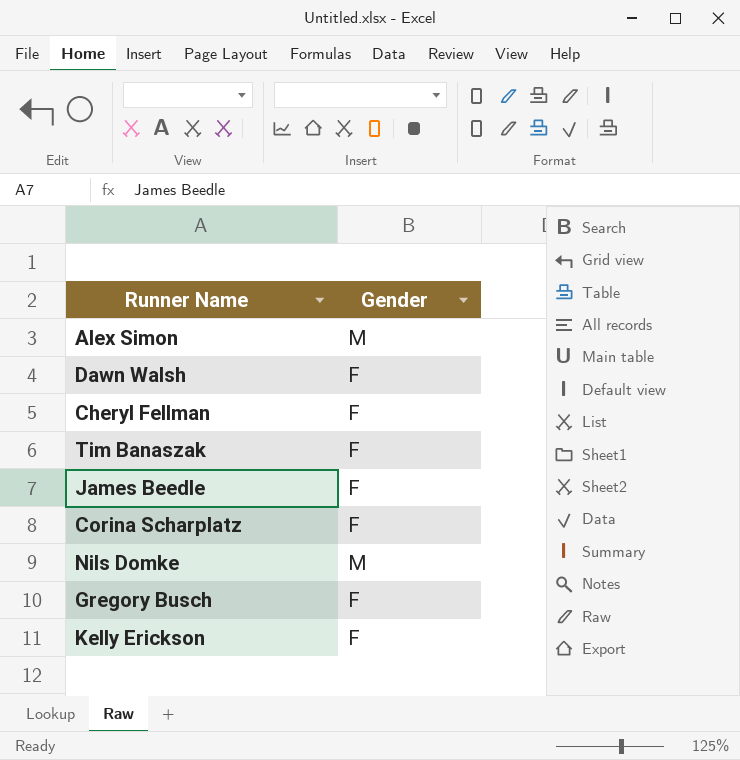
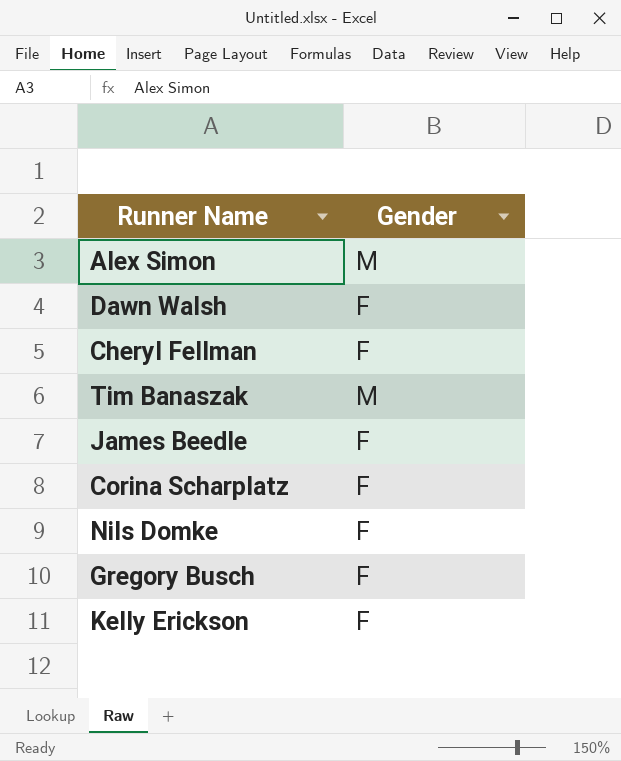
Tim Banaszak | Gender: F -> M
Nils Domke | Gender: M -> F

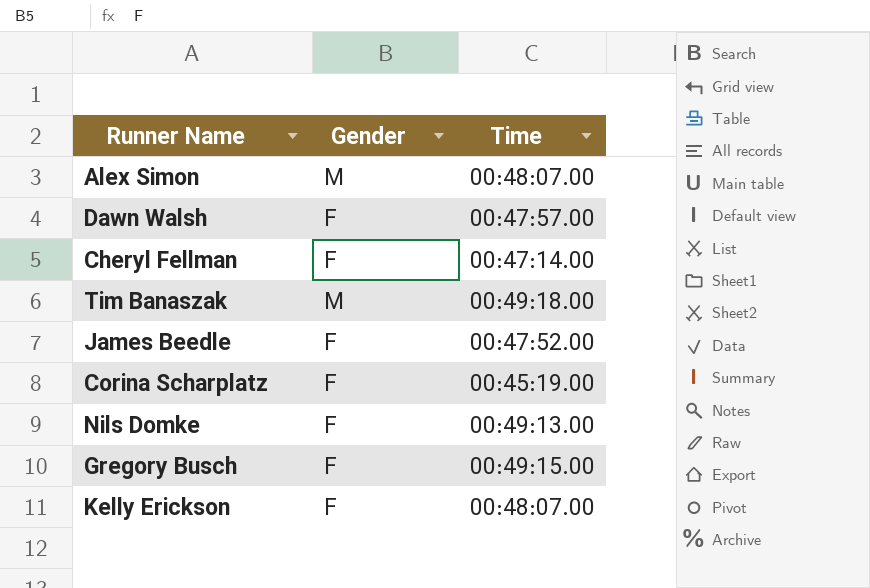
column Time | position: none -> 3

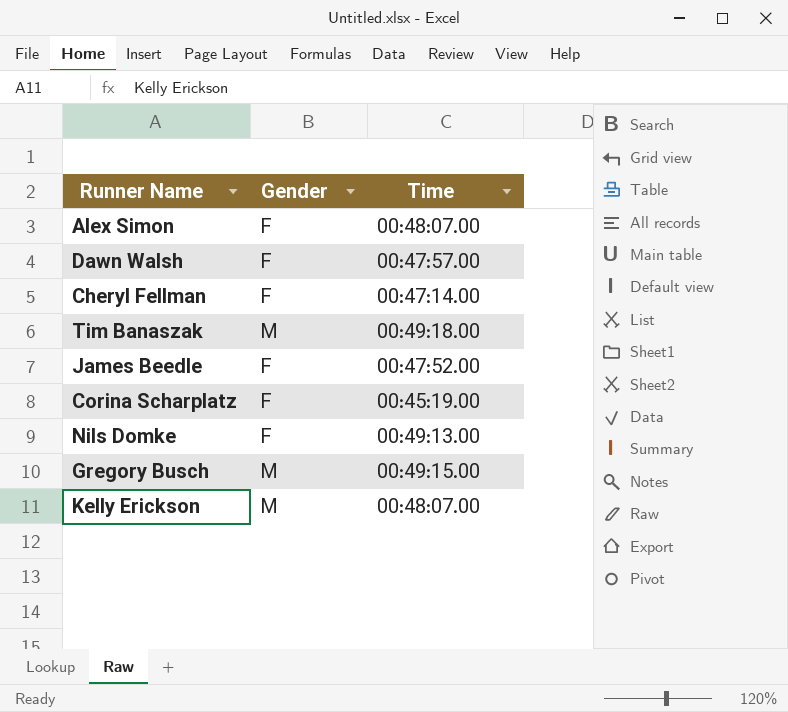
Alex Simon | Gender: M -> F
Gregory Busch | Gender: F -> M
Kelly Erickson | Gender: F -> M

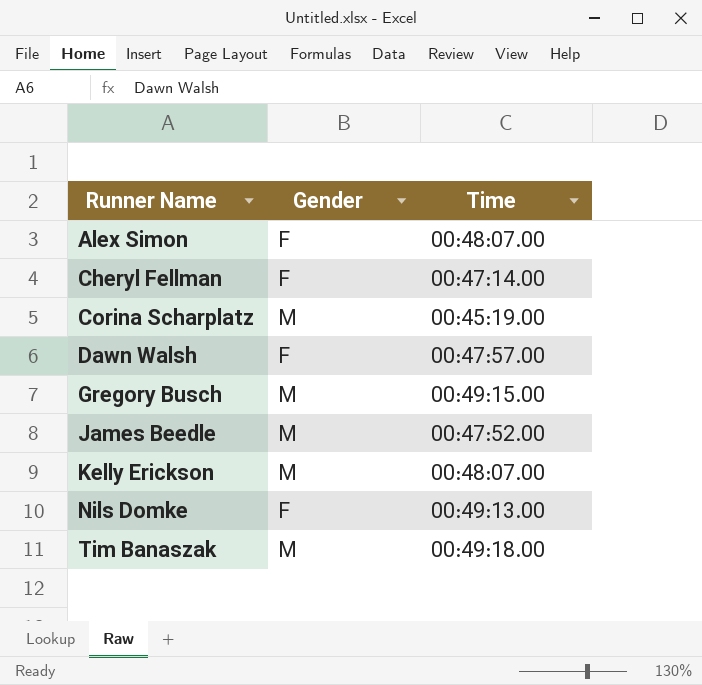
row order: none -> Runner Name ascending
Corina Scharplatz | Gender: F -> M
James Beedle | Gender: F -> M

